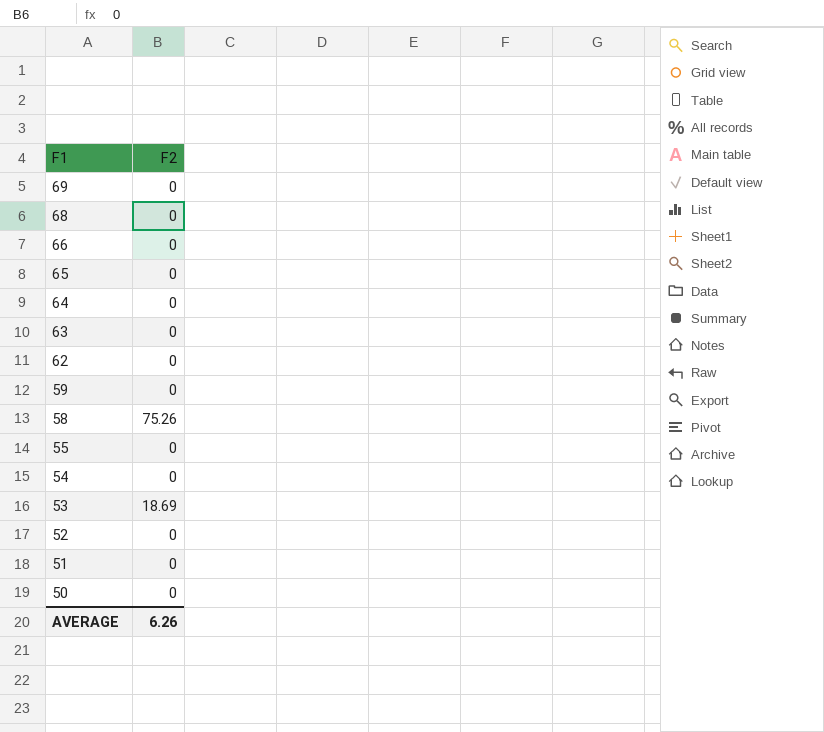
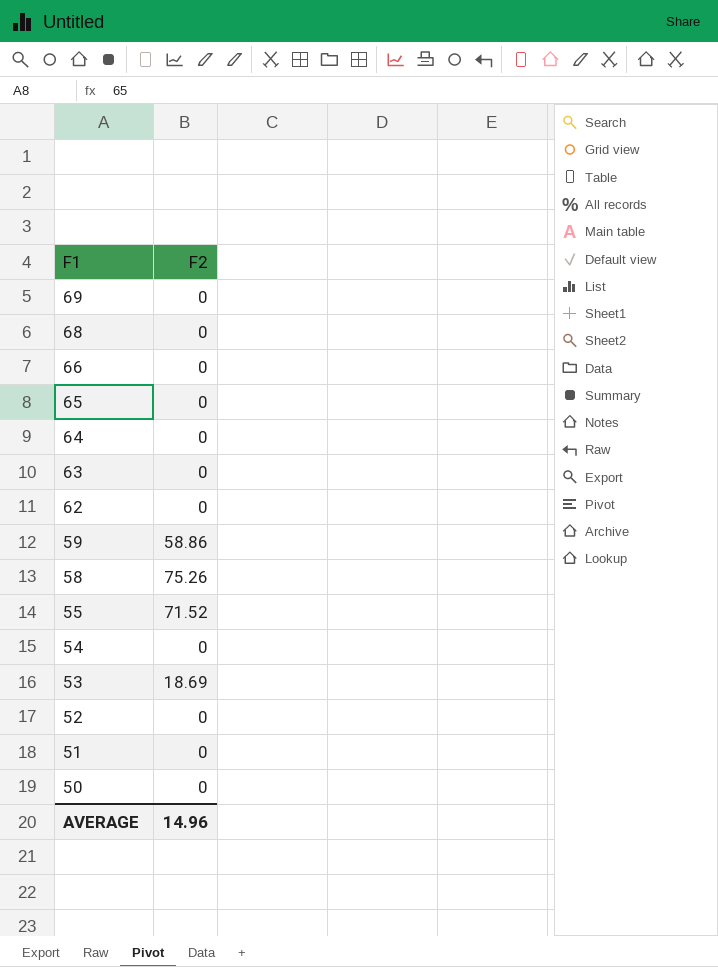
59 | F2: 0 -> 58.86
55 | F2: 0 -> 71.52
AVERAGE | F2: 6.26 -> 14.96

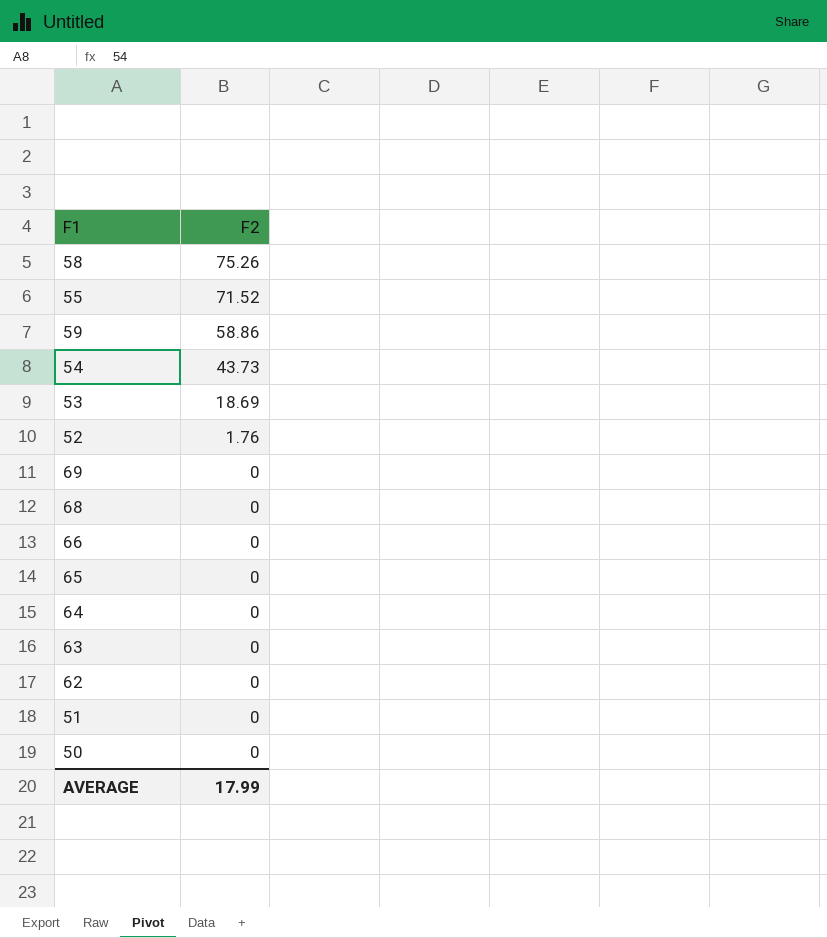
row order: F1 descending -> F2 descending
54 | F2: 0 -> 43.73
52 | F2: 0 -> 1.76
AVERAGE | F2: 14.96 -> 17.99

